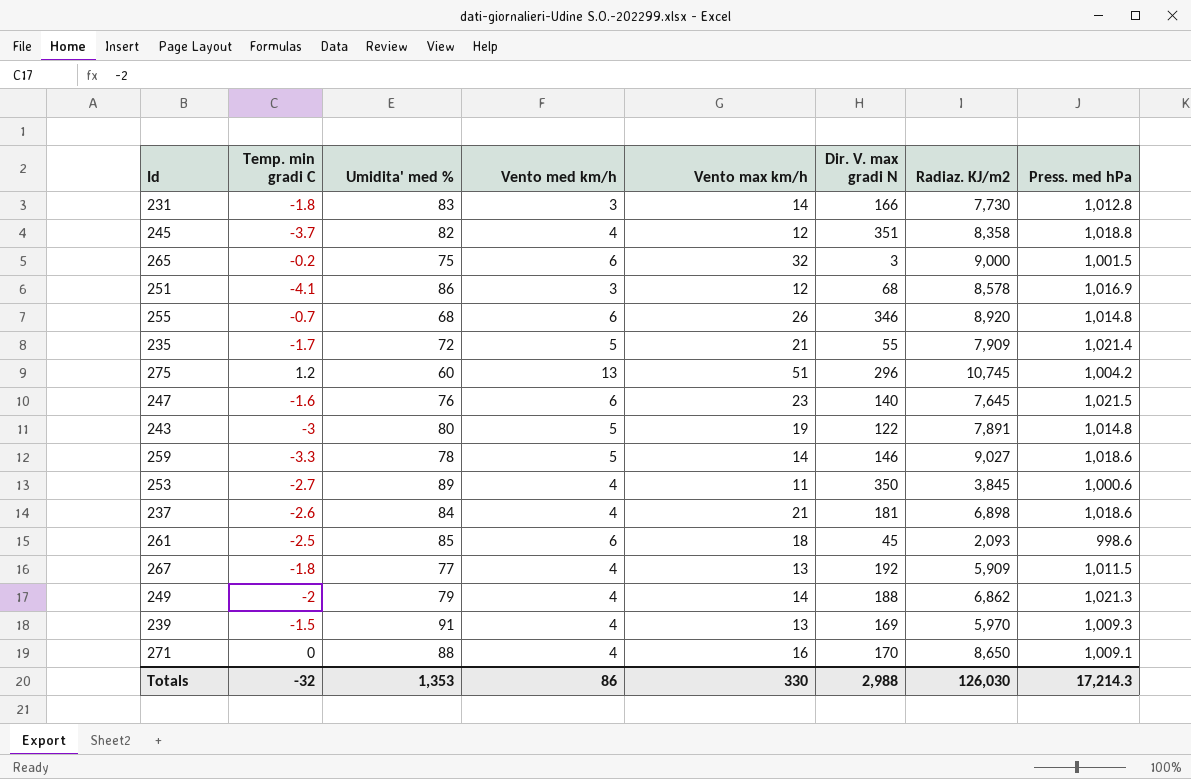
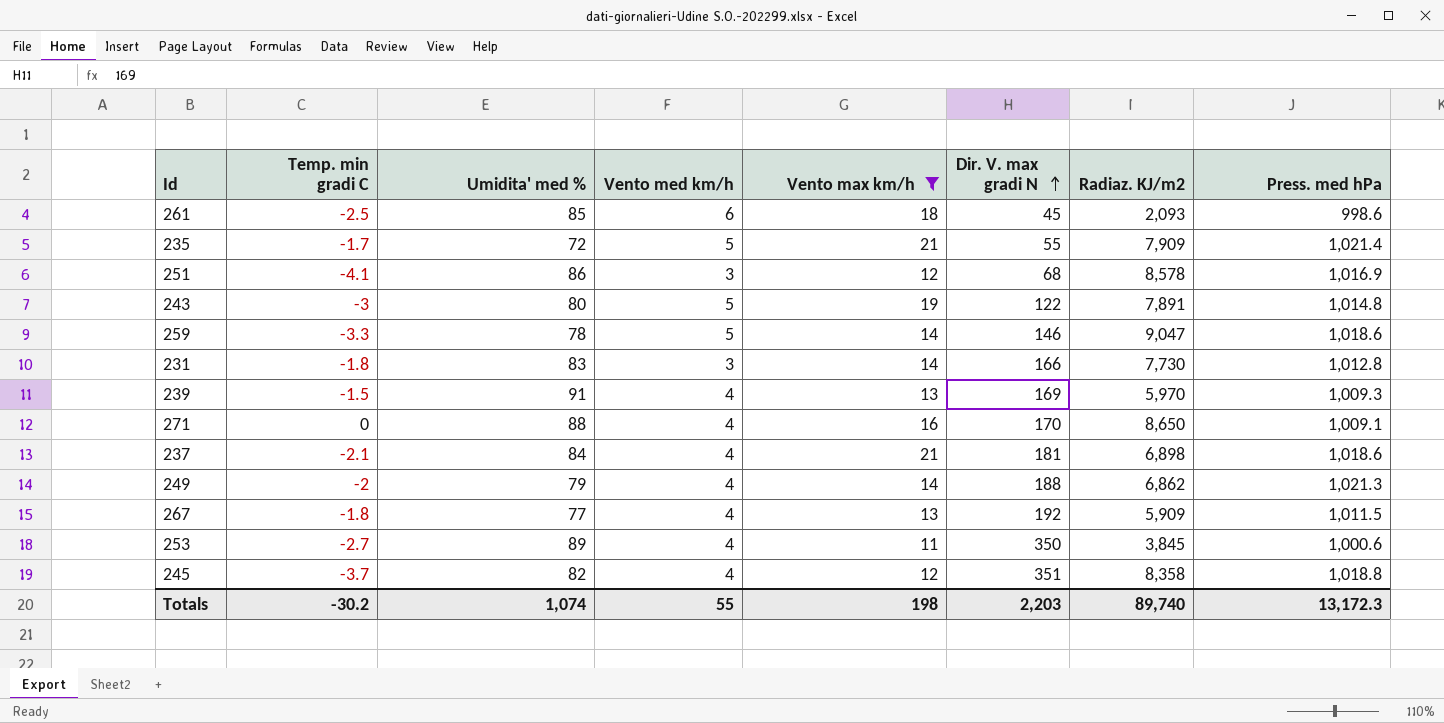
filter: none -> Vento max km/h <= 21
row order: none -> Dir. V. max gradi N ascending
259 | Radiaz. KJ/m2: 9,027 -> 9,047
237 | Temp. min gradi C: -2.6 -> -2.1
Totals | Temp. min gradi C: -32 -> -30.2
Totals | Umidita' med %: 1,353 -> 1,074
Totals | Vento med km/h: 86 -> 55
Totals | Vento max km/h: 330 -> 198
Totals | Dir. V. max gradi N: 2,988 -> 2,203
Totals | Radiaz. KJ/m2: 126,030 -> 89,740
Totals | Press. med hPa: 17,214.3 -> 13,172.3

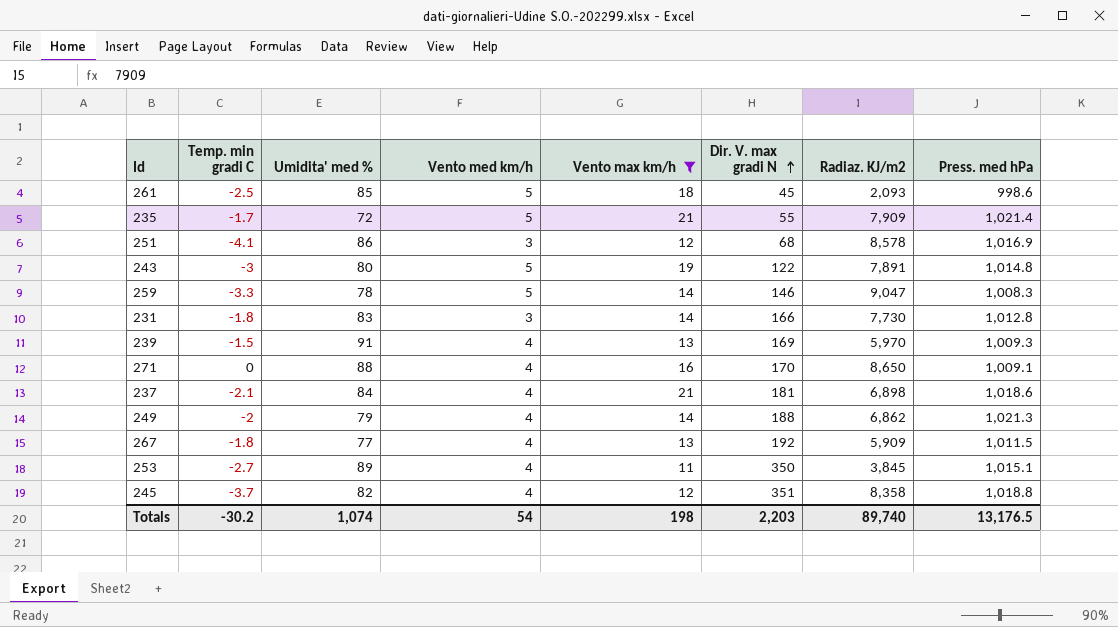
261 | Vento med km/h: 6 -> 5
259 | Press. med hPa: 1,018.6 -> 1,008.3
253 | Press. med hPa: 1,000.6 -> 1,015.1
Totals | Vento med km/h: 55 -> 54
Totals | Press. med hPa: 13,172.3 -> 13,176.5

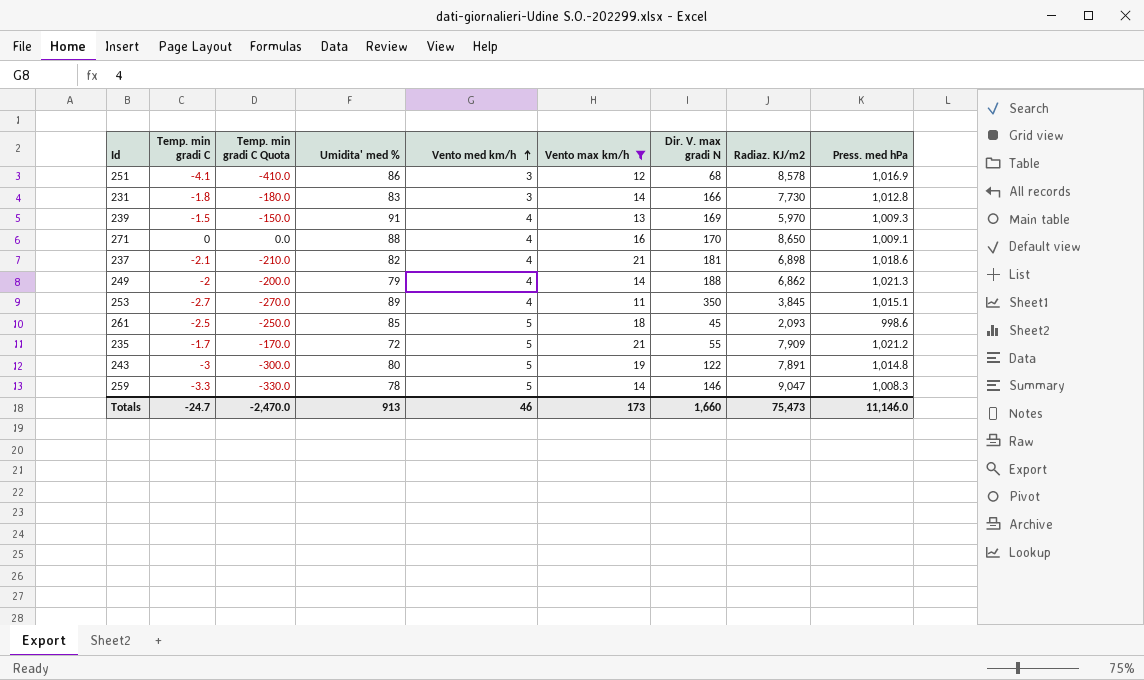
row order: Dir. V. max gradi N ascending -> Vento med km/h ascending
column Temp. min gradi C Quota | formula: none -> [Temp. min gradi C] * 100
row 267: -1.8 | 77 | 4 | 13 | 192 | 5,909 | 1,011.5 -> none
row 245: -3.7 | 82 | 4 | 12 | 351 | 8,358 | 1,018.8 -> none
237 | Umidita' med %: 84 -> 82
235 | Press. med hPa: 1,021.4 -> 1,021.2
Totals | Temp. min gradi C: -30.2 -> -24.7
Totals | Umidita' med %: 1,074 -> 913
Totals | Vento med km/h: 54 -> 46
Totals | Vento max km/h: 198 -> 173
Totals | Dir. V. max gradi N: 2,203 -> 1,660
Totals | Radiaz. KJ/m2: 89,740 -> 75,473
Totals | Press. med hPa: 13,176.5 -> 11,146.0

